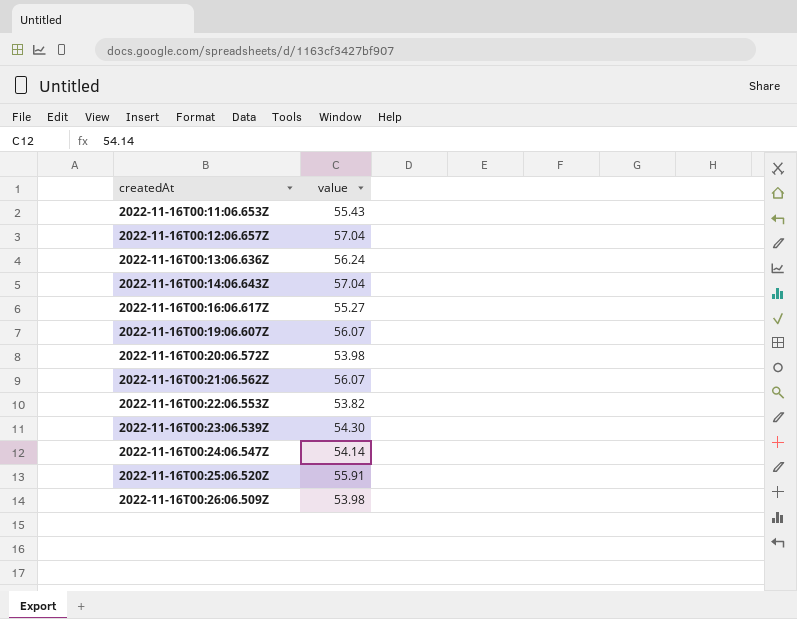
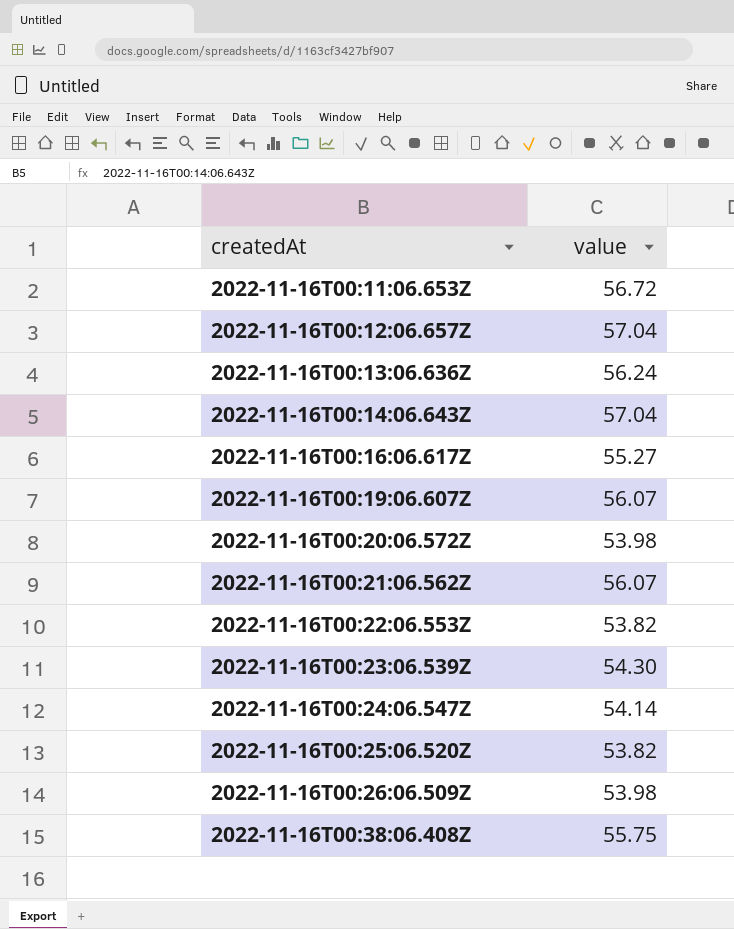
2022-11-16T00:11:06.653Z | value: 55.43 -> 56.72
2022-11-16T00:25:06.520Z | value: 55.91 -> 53.82
row 2022-11-16T00:38:06.408Z: none -> 55.75

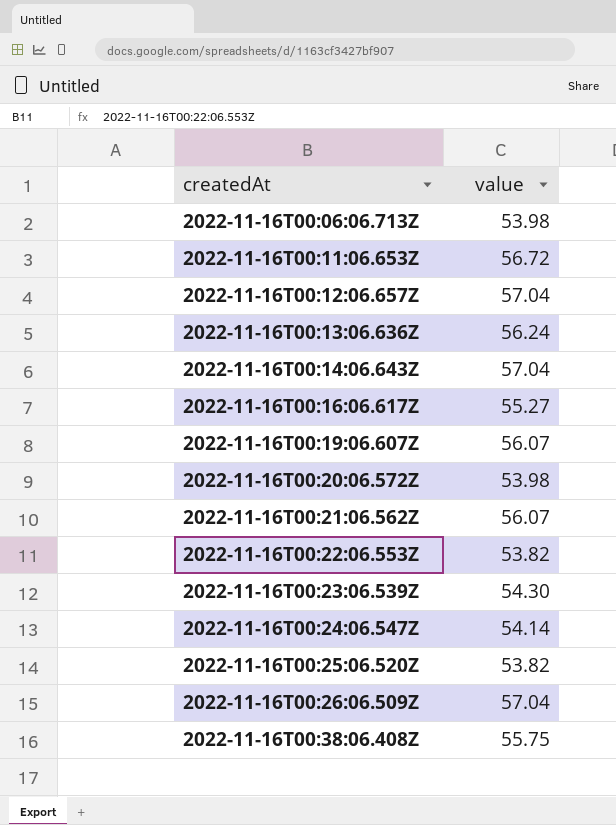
row 2022-11-16T00:06:06.713Z: none -> 53.98
2022-11-16T00:26:06.509Z | value: 53.98 -> 57.04

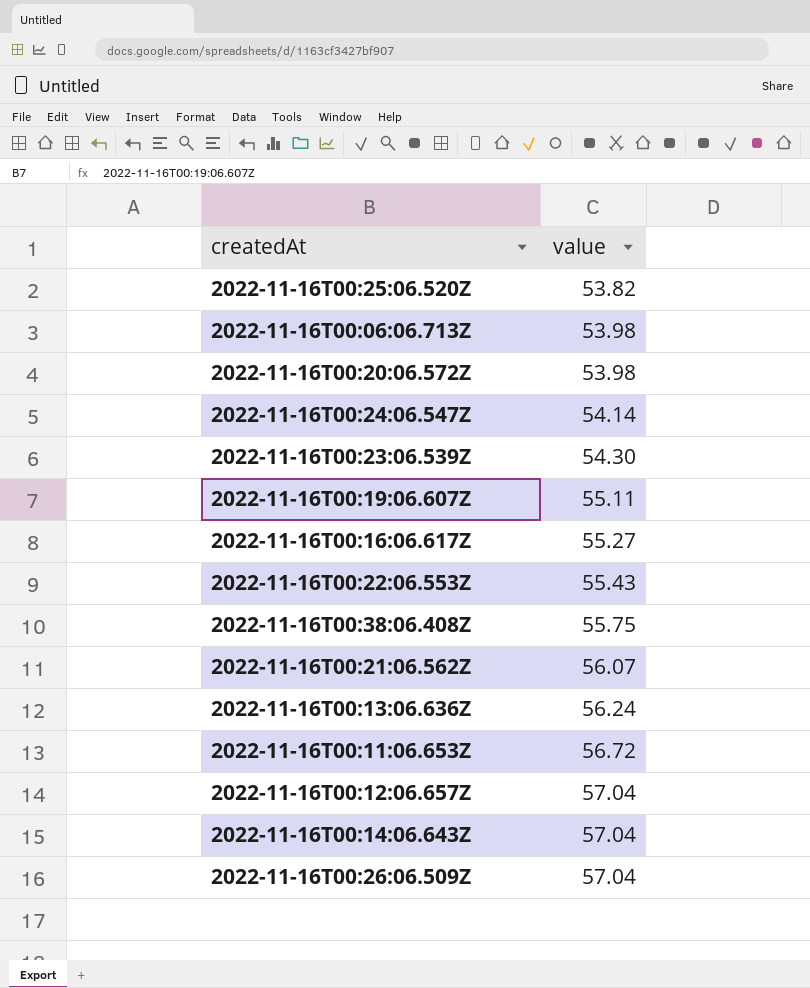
row order: createdAt ascending -> value ascending
2022-11-16T00:19:06.607Z | value: 56.07 -> 55.11
2022-11-16T00:22:06.553Z | value: 53.82 -> 55.43

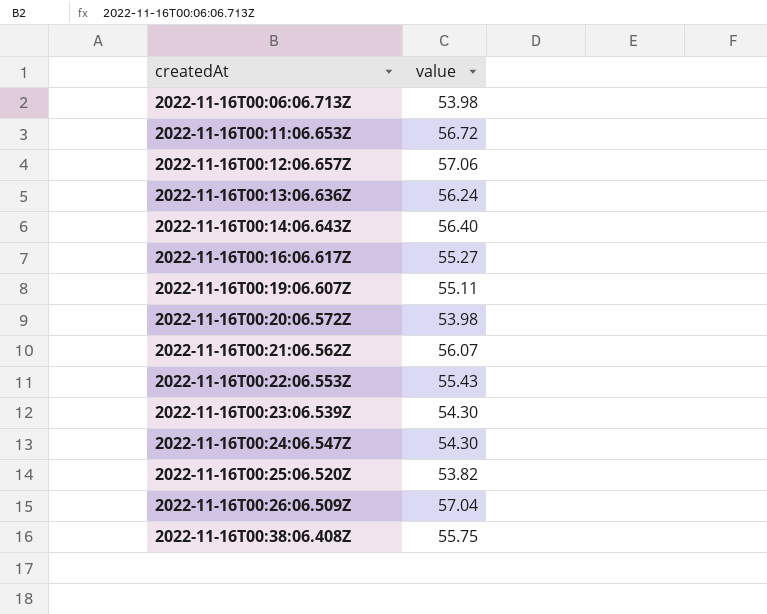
row order: value ascending -> createdAt ascending
2022-11-16T00:12:06.657Z | value: 57.04 -> 57.06
2022-11-16T00:14:06.643Z | value: 57.04 -> 56.40
2022-11-16T00:24:06.547Z | value: 54.14 -> 54.30

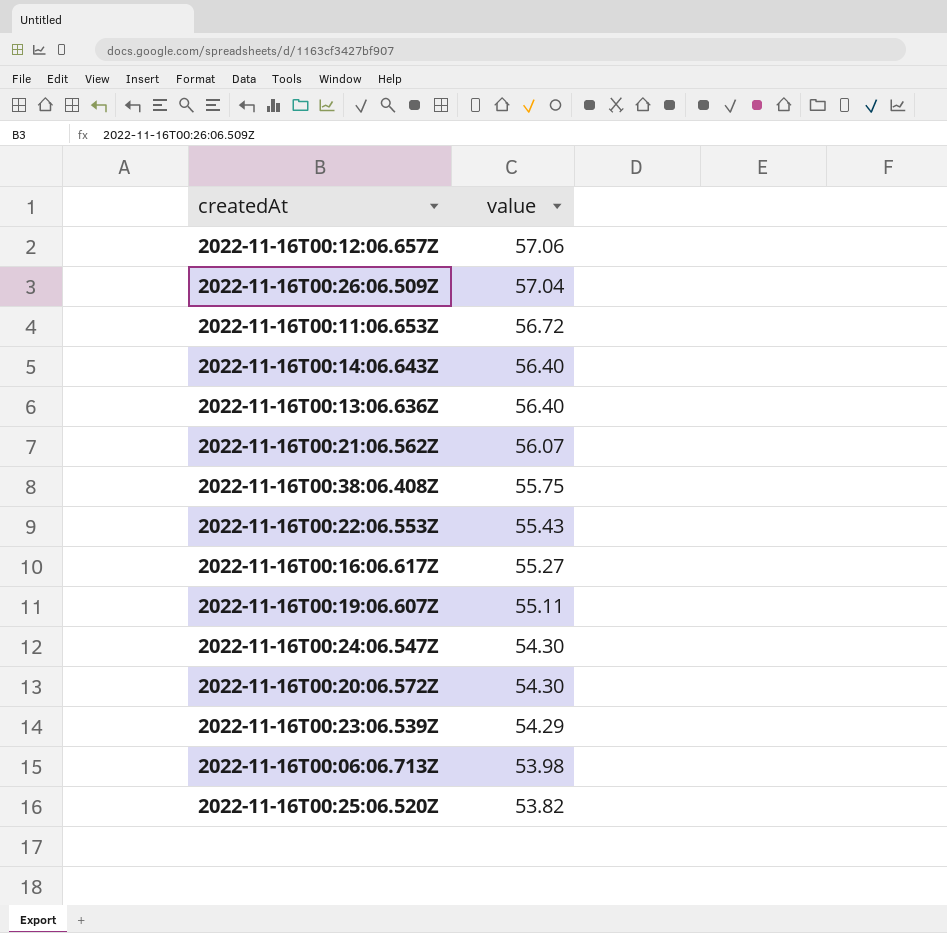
row order: createdAt ascending -> value descending
2022-11-16T00:13:06.636Z | value: 56.24 -> 56.40
2022-11-16T00:20:06.572Z | value: 53.98 -> 54.30
2022-11-16T00:23:06.539Z | value: 54.30 -> 54.29

